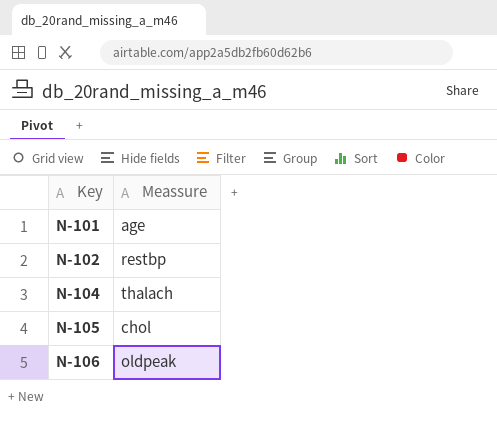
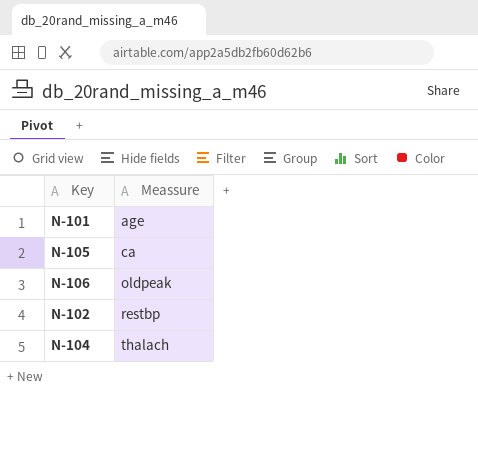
row order: Key ascending -> Meassure ascending
N-105 | Meassure: chol -> ca

